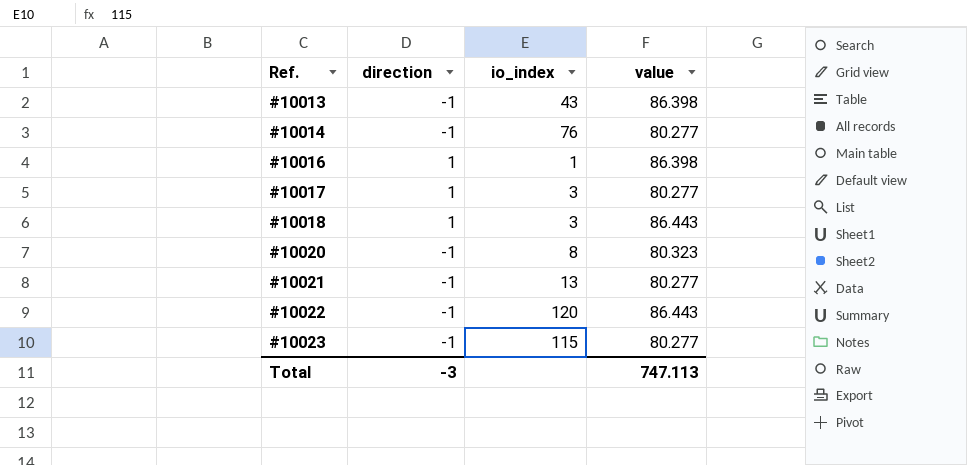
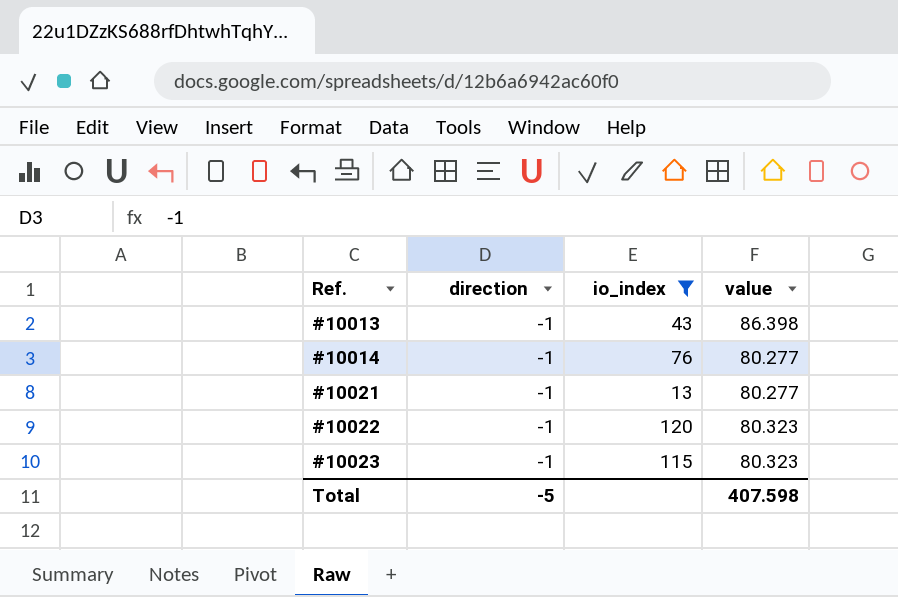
filter: none -> io_index >= 13
#10022 | value: 86.443 -> 80.323
#10023 | value: 80.277 -> 80.323
Total | direction: -3 -> -5
Total | value: 747.113 -> 407.598

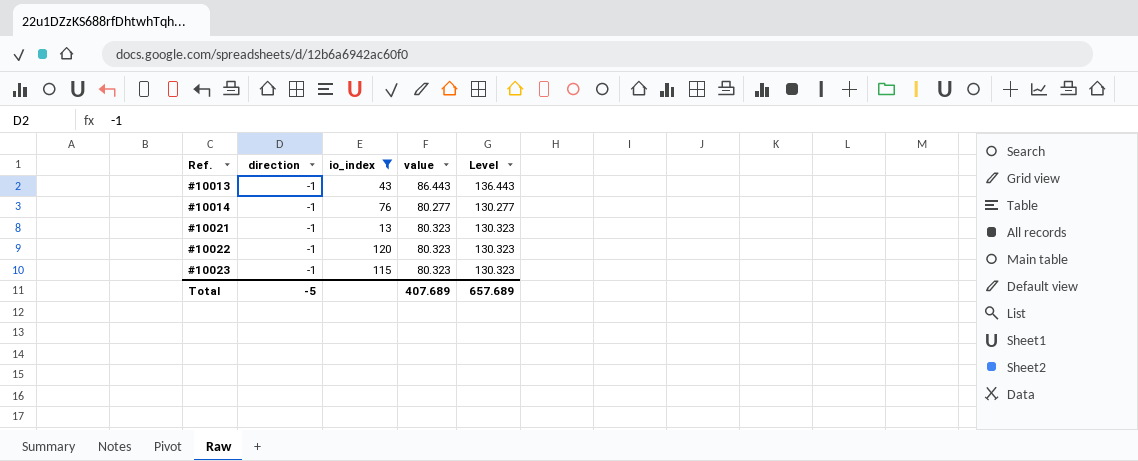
column Level | formula: none -> [value] + 50
#10013 | value: 86.398 -> 86.443
#10021 | value: 80.277 -> 80.323
Total | value: 407.598 -> 407.689

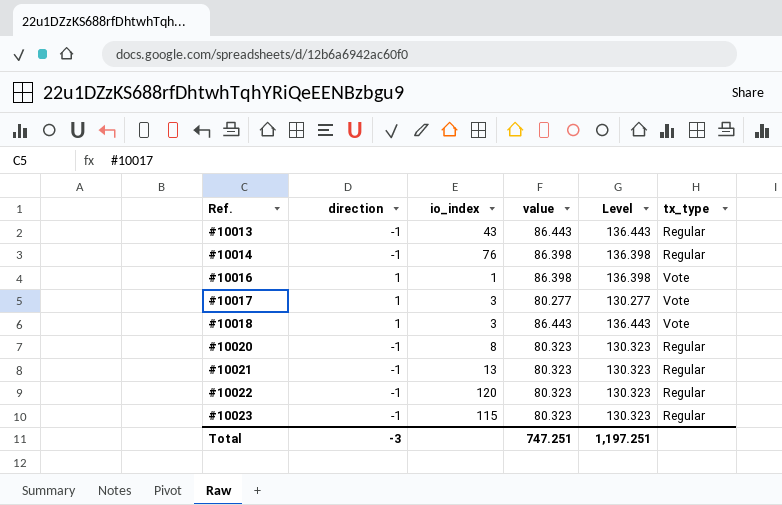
filter: io_index >= 13 -> none
column tx_type | position: none -> 6
#10014 | value: 80.277 -> 86.398
#10014 | Level: 130.277 -> 136.398
Total | direction: -5 -> -3
Total | value: 407.689 -> 747.251
Total | Level: 657.689 -> 1,197.251

